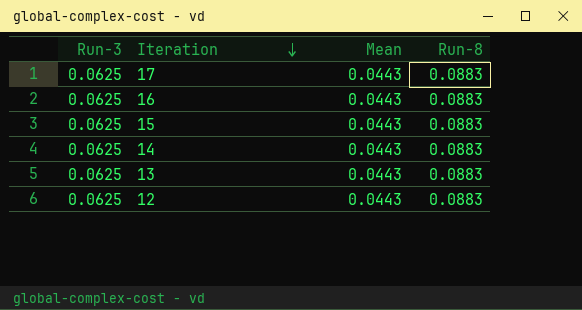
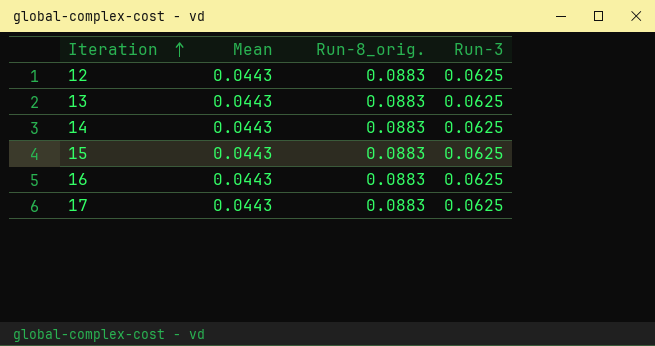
row order: Iteration descending -> Iteration ascending
column name: Run-8 -> Run-8_orig.
column Run-3 | position: 1 -> 4

